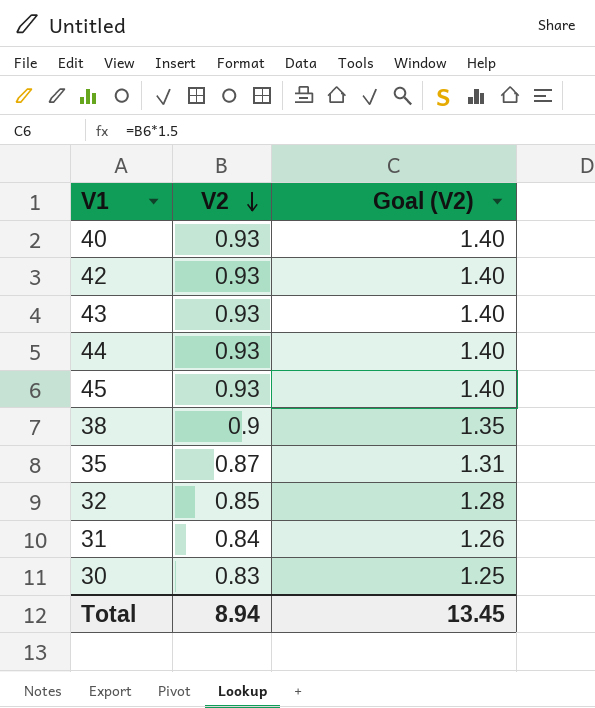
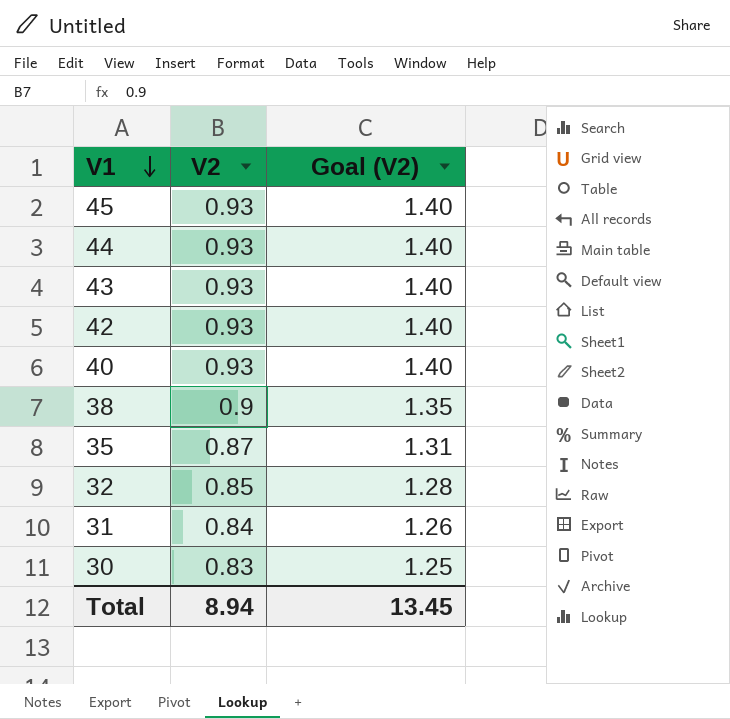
row order: V2 descending -> V1 descending

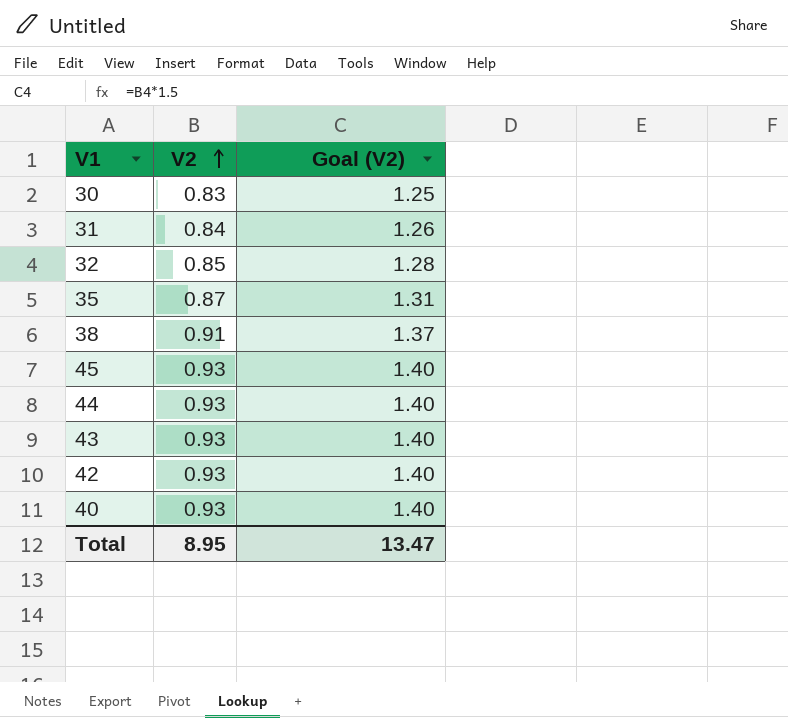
row order: V1 descending -> V2 ascending
38 | V2: 0.9 -> 0.91
38 | Goal (V2): 1.35 -> 1.37
Total | V2: 8.94 -> 8.95
Total | Goal (V2): 13.45 -> 13.47

